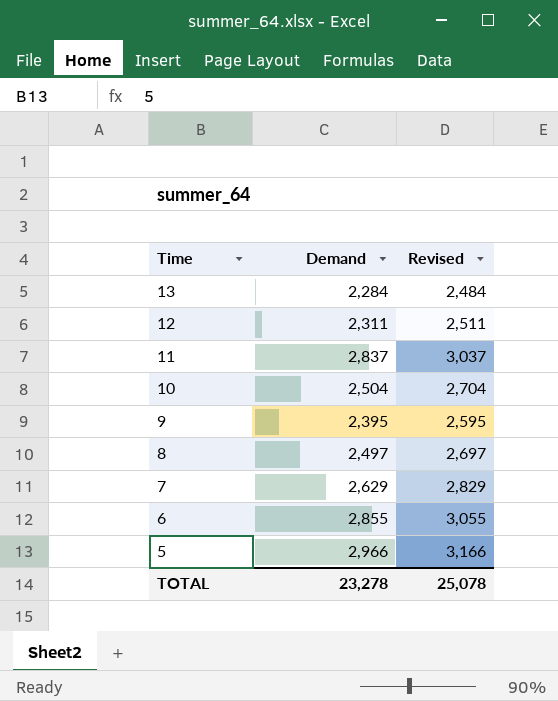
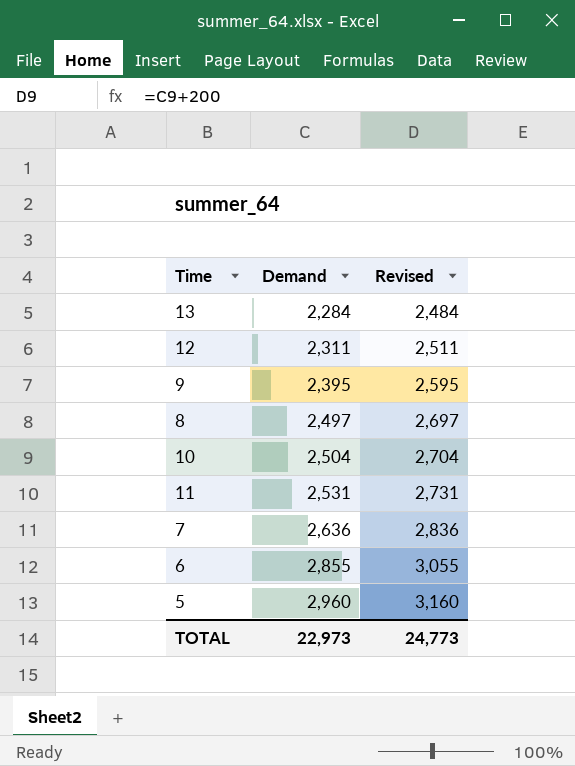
row order: Time descending -> Demand ascending
11 | Demand: 2,837 -> 2,531
11 | Revised: 3,037 -> 2,731
7 | Demand: 2,629 -> 2,636
7 | Revised: 2,829 -> 2,836
5 | Demand: 2,966 -> 2,960
5 | Revised: 3,166 -> 3,160
TOTAL | Demand: 23,278 -> 22,973
TOTAL | Revised: 25,078 -> 24,773

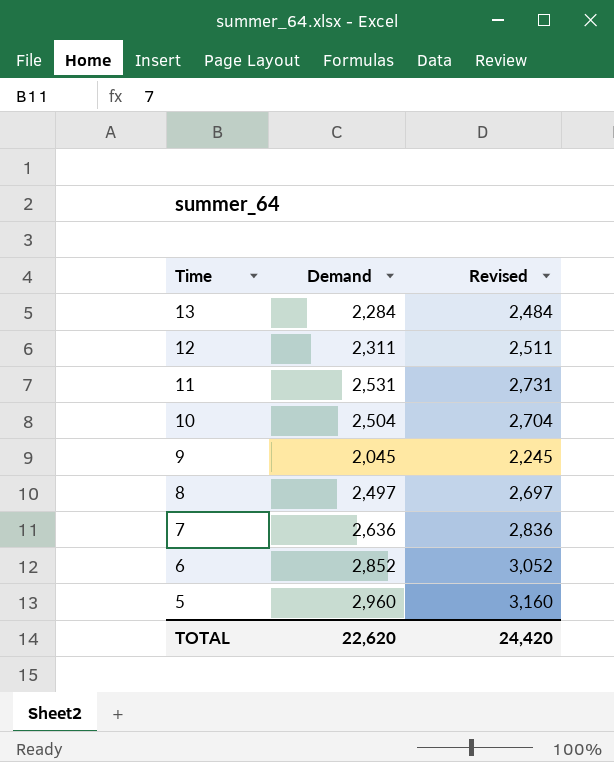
row order: Demand ascending -> Time descending
9 | Demand: 2,395 -> 2,045
9 | Revised: 2,595 -> 2,245
6 | Demand: 2,855 -> 2,852
6 | Revised: 3,055 -> 3,052
TOTAL | Demand: 22,973 -> 22,620
TOTAL | Revised: 24,773 -> 24,420

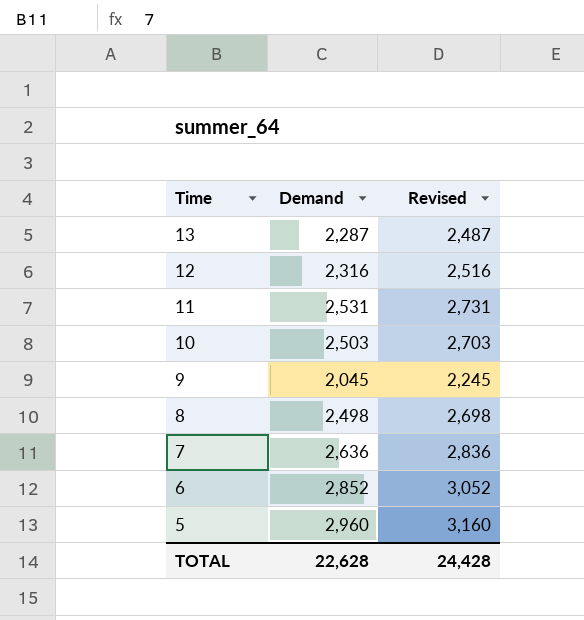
13 | Demand: 2,284 -> 2,287
13 | Revised: 2,484 -> 2,487
12 | Demand: 2,311 -> 2,316
12 | Revised: 2,511 -> 2,516
10 | Demand: 2,504 -> 2,503
10 | Revised: 2,704 -> 2,703
8 | Demand: 2,497 -> 2,498
8 | Revised: 2,697 -> 2,698
TOTAL | Demand: 22,620 -> 22,628
TOTAL | Revised: 24,420 -> 24,428

